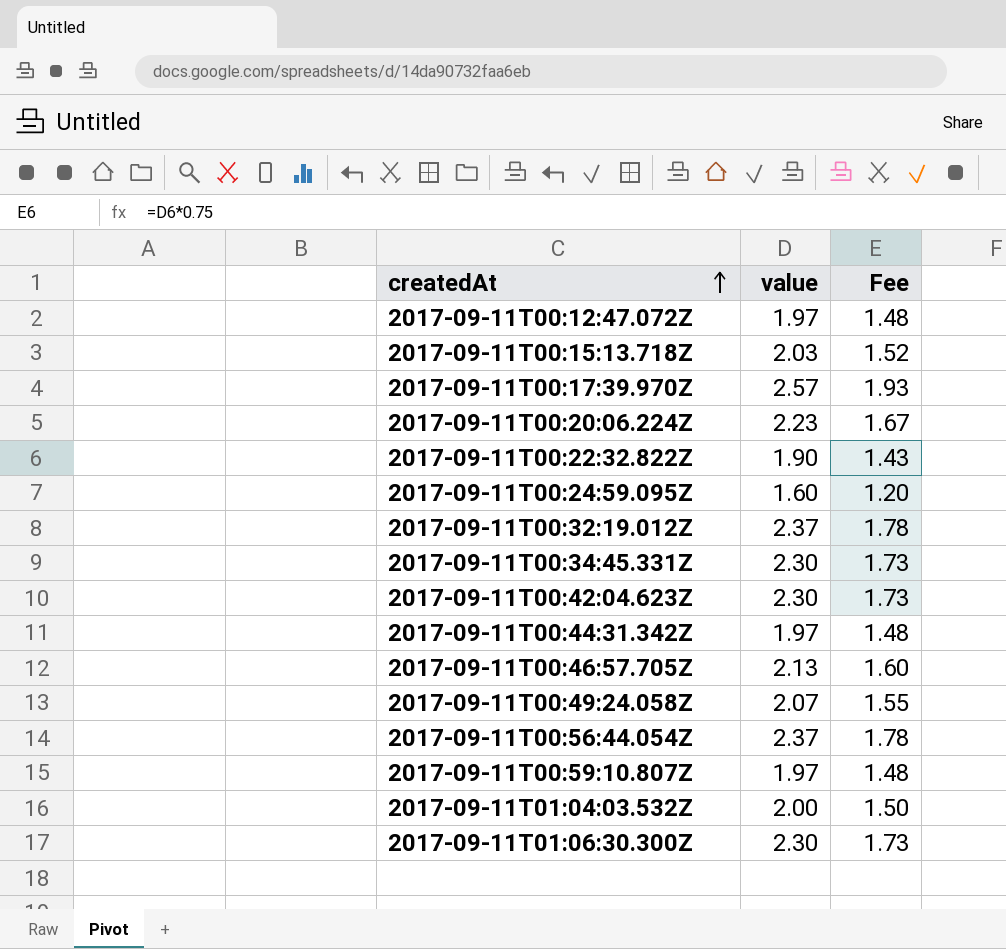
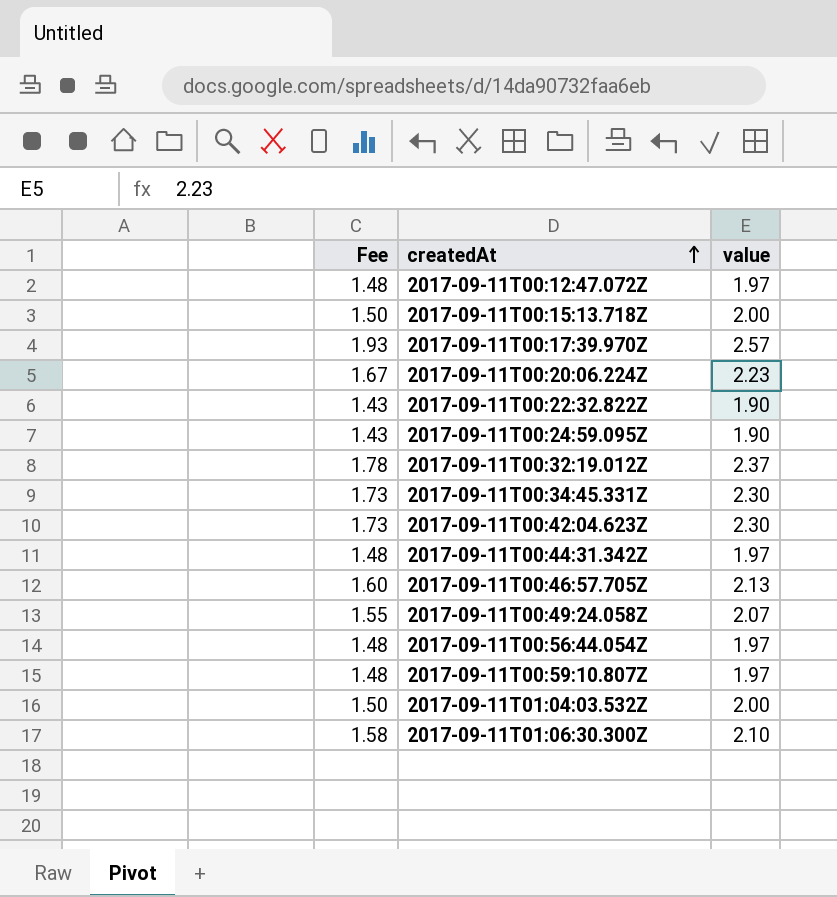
column Fee | position: 3 -> 1
2017-09-11T00:15:13.718Z | Fee: 1.52 -> 1.50
2017-09-11T00:15:13.718Z | value: 2.03 -> 2.00
2017-09-11T00:24:59.095Z | Fee: 1.20 -> 1.43
2017-09-11T00:24:59.095Z | value: 1.60 -> 1.90
2017-09-11T00:56:44.054Z | Fee: 1.78 -> 1.48
2017-09-11T00:56:44.054Z | value: 2.37 -> 1.97
2017-09-11T01:06:30.300Z | Fee: 1.73 -> 1.58
2017-09-11T01:06:30.300Z | value: 2.30 -> 2.10

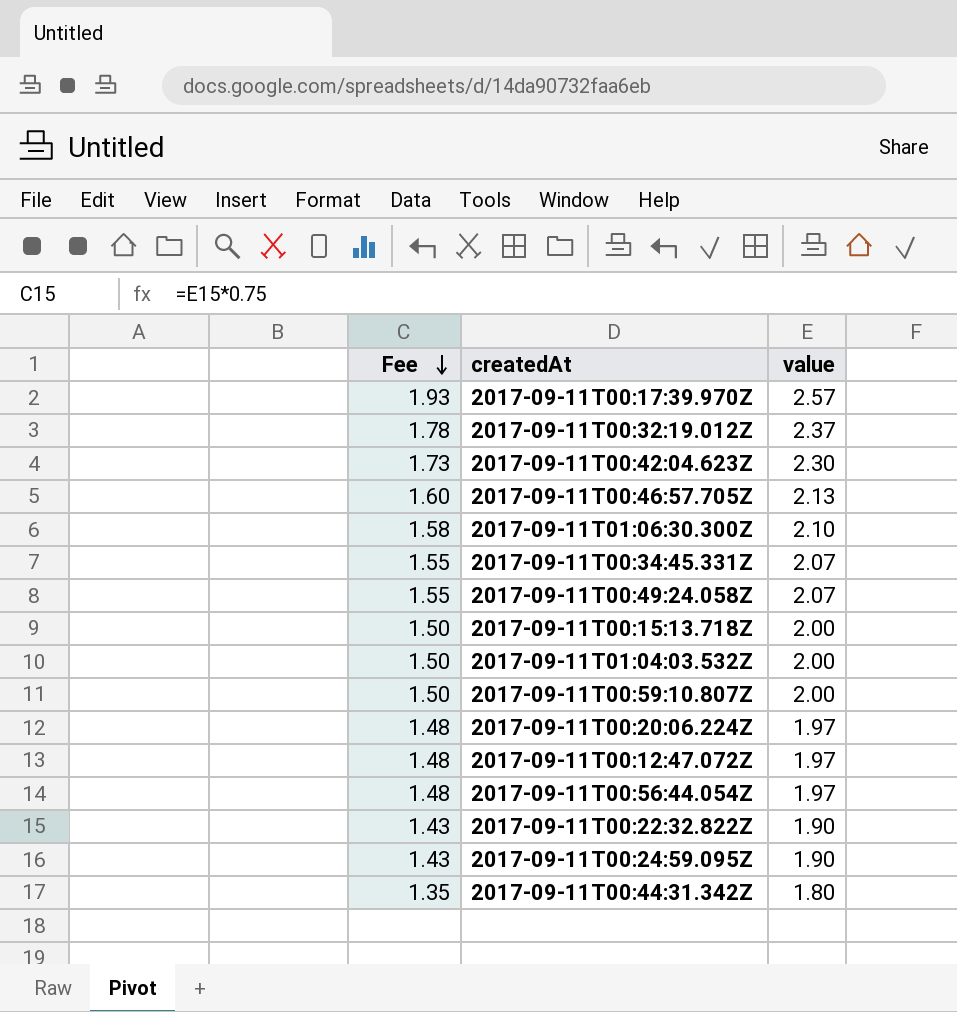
row order: createdAt ascending -> Fee descending
2017-09-11T00:34:45.331Z | Fee: 1.73 -> 1.55
2017-09-11T00:34:45.331Z | value: 2.30 -> 2.07
2017-09-11T00:59:10.807Z | Fee: 1.48 -> 1.50
2017-09-11T00:59:10.807Z | value: 1.97 -> 2.00
2017-09-11T00:20:06.224Z | Fee: 1.67 -> 1.48
2017-09-11T00:20:06.224Z | value: 2.23 -> 1.97
2017-09-11T00:44:31.342Z | Fee: 1.48 -> 1.35
2017-09-11T00:44:31.342Z | value: 1.97 -> 1.80

